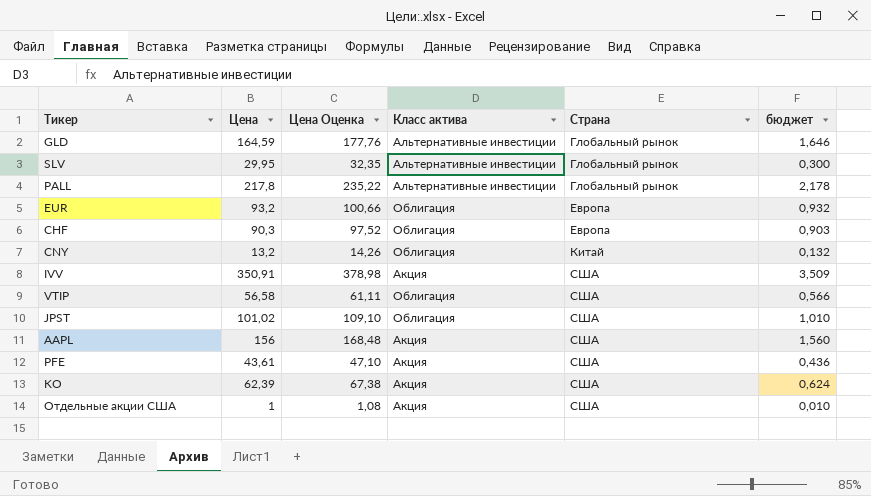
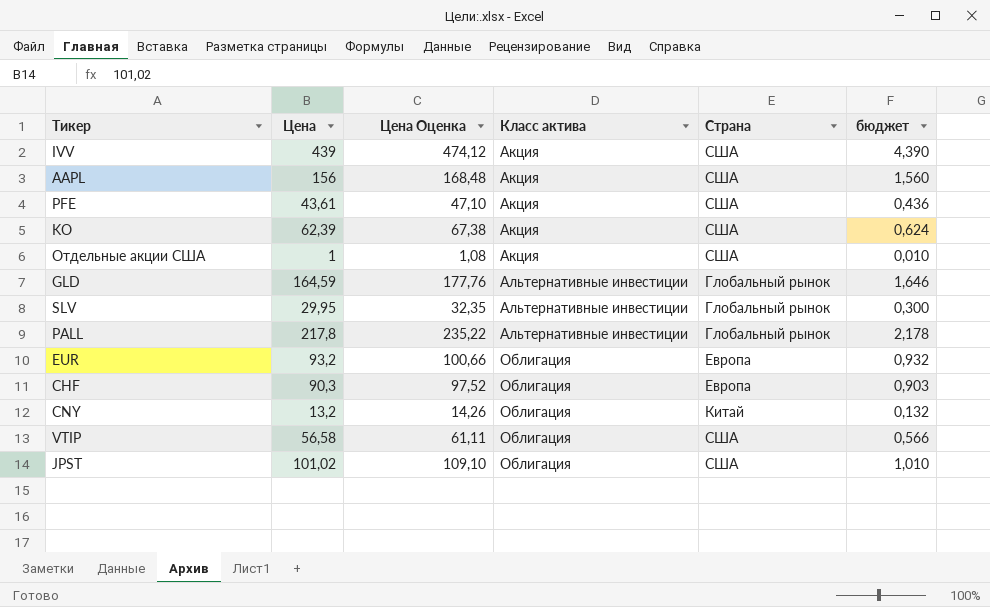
row order: Страна ascending -> Класс актива ascending
IVV | Цена: 350,91 -> 439
IVV | Цена Оценка: 378,98 -> 474,12
IVV | бюджет: 3,509 -> 4,390

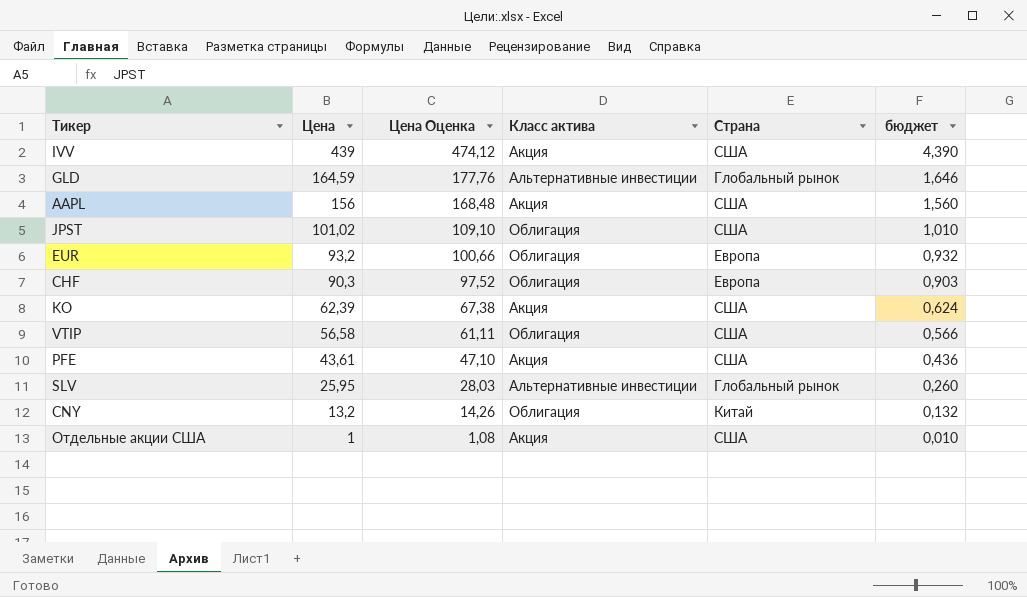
row order: Класс актива ascending -> Цена descending
row PALL: 217,8 | 235,22 | Альтернативные инвестиции | Глобальный рынок | 2,178 -> none
SLV | Цена: 29,95 -> 25,95
SLV | Цена Оценка: 32,35 -> 28,03
SLV | бюджет: 0,300 -> 0,260

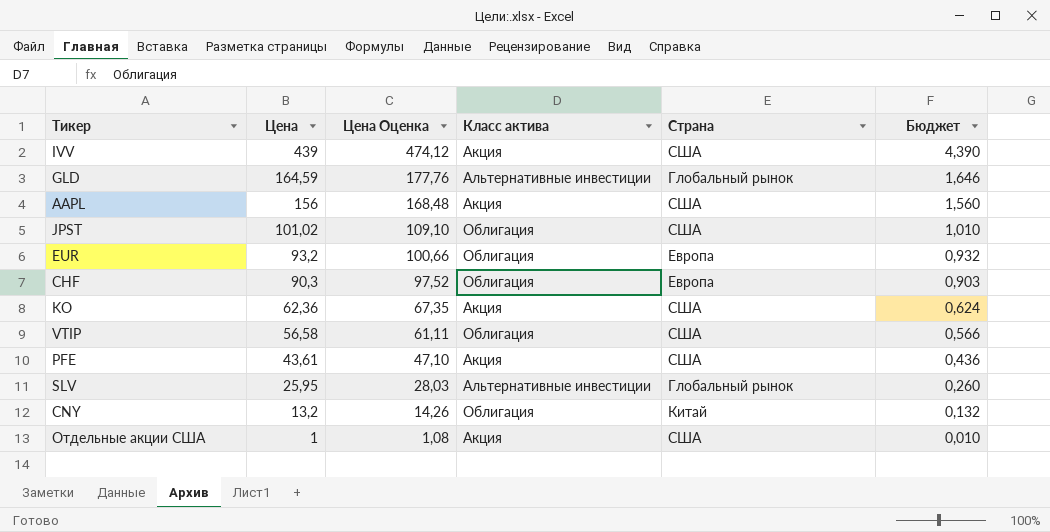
column name: бюджет -> Бюджет
KO | Цена: 62,39 -> 62,36
KO | Цена Оценка: 67,38 -> 67,35

